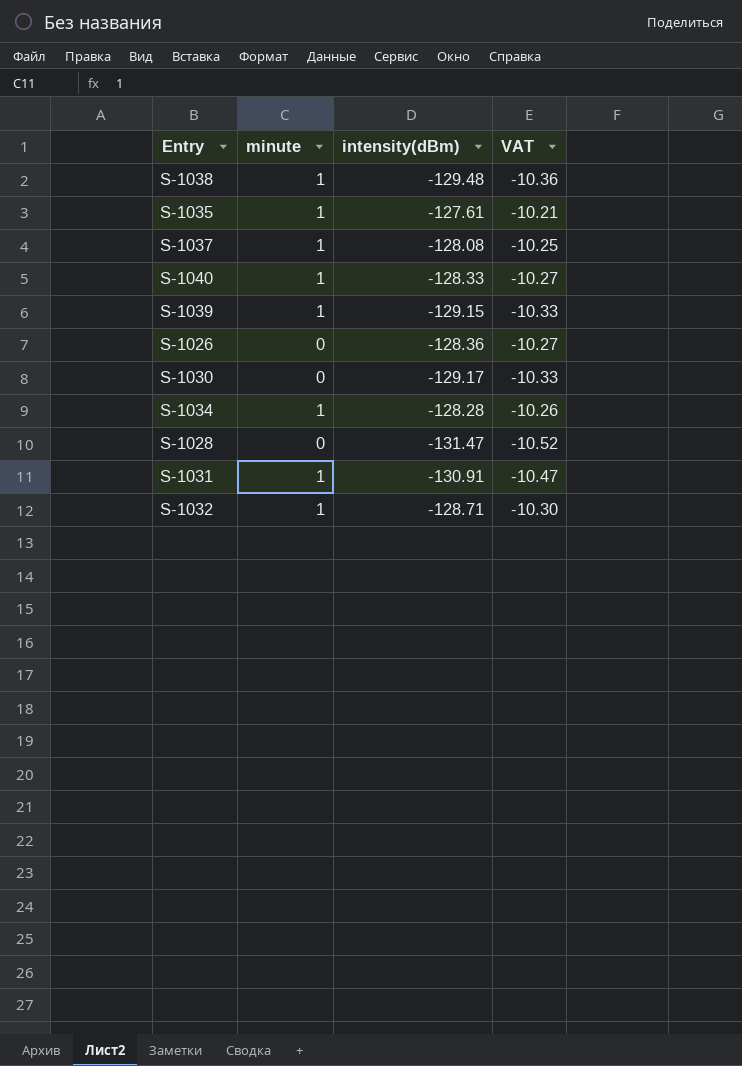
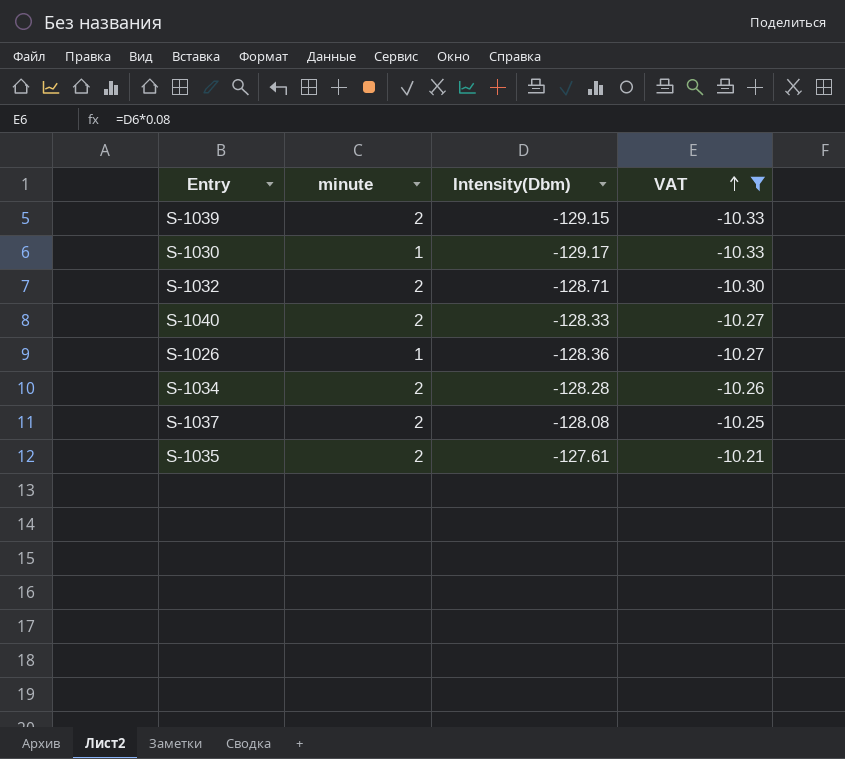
filter: none -> VAT >= -10.33
row order: none -> VAT ascending
column name: intensity(dBm) -> Intensity(Dbm)
S-1039 | minute: 1 -> 2
S-1030 | minute: 0 -> 1
S-1032 | minute: 1 -> 2
S-1040 | minute: 1 -> 2
S-1026 | minute: 0 -> 1
S-1034 | minute: 1 -> 2
S-1037 | minute: 1 -> 2
S-1035 | minute: 1 -> 2

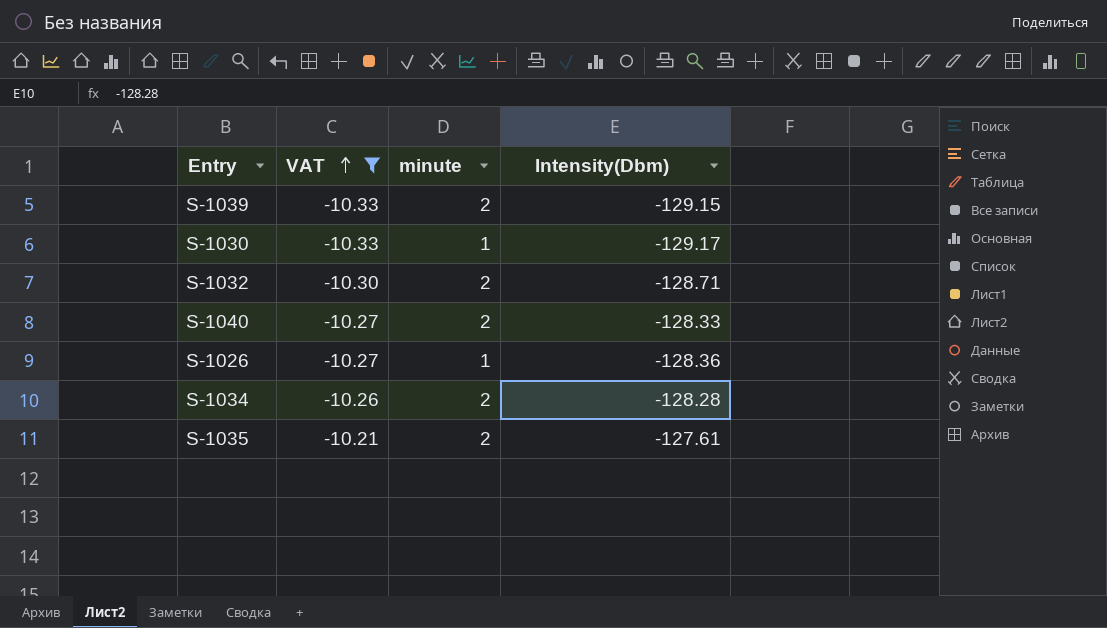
column VAT | position: 4 -> 2
row S-1037: 2 | -128.08 | -10.25 -> none

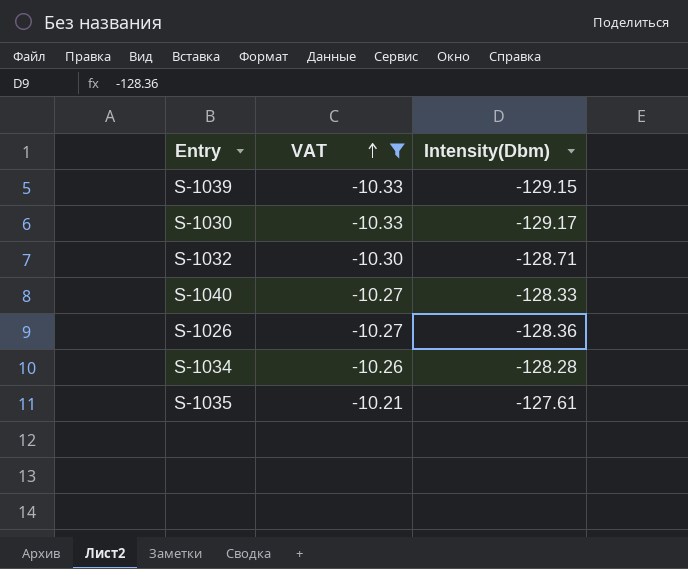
column minute | position: 3 -> none

